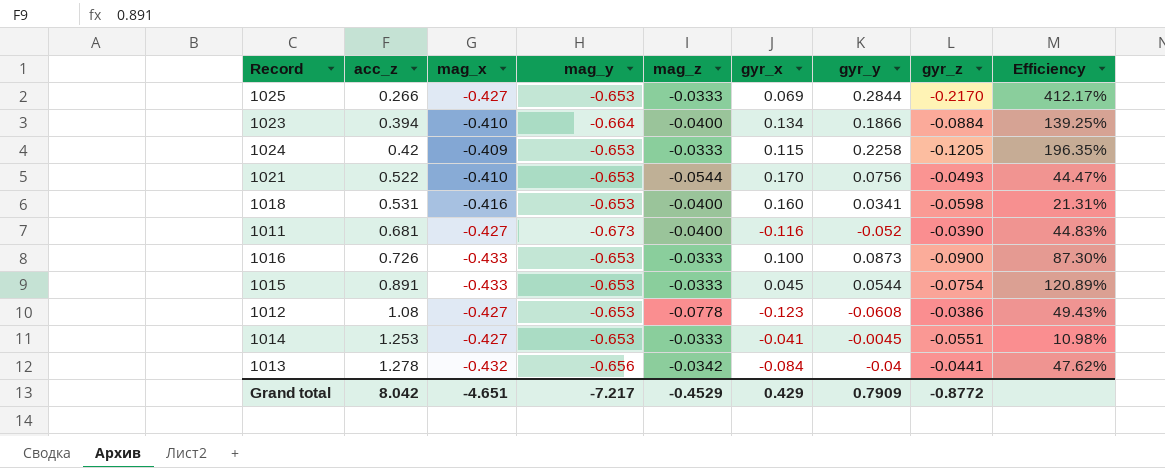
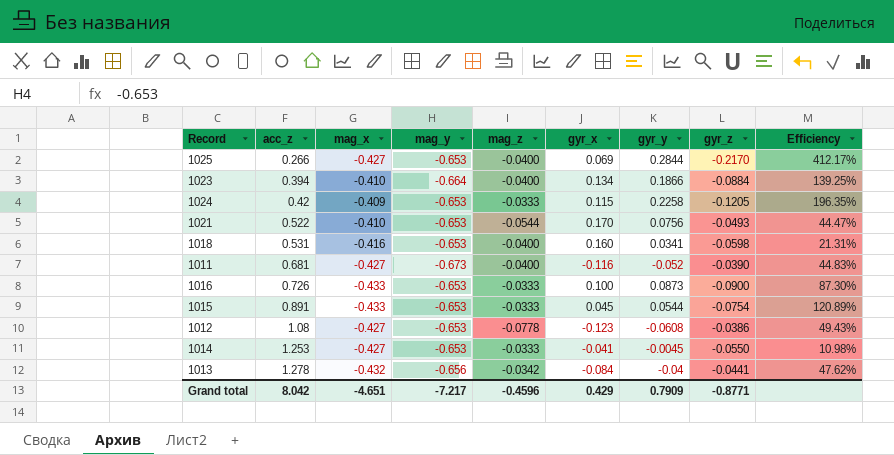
1025 | mag_z: -0.0333 -> -0.0400
1014 | gyr_z: -0.0551 -> -0.0550
Grand total | mag_z: -0.4529 -> -0.4596
Grand total | gyr_z: -0.8772 -> -0.8771

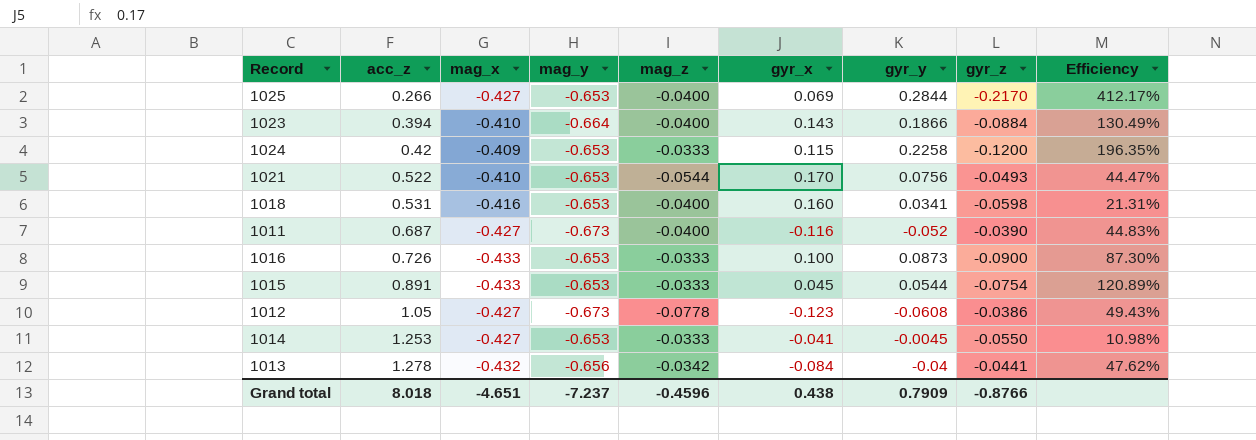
1023 | gyr_x: 0.134 -> 0.143
1023 | Efficiency: 139.25% -> 130.49%
1024 | gyr_z: -0.1205 -> -0.1200
1011 | acc_z: 0.681 -> 0.687
1012 | acc_z: 1.08 -> 1.05
1012 | mag_y: -0.653 -> -0.673
Grand total | acc_z: 8.042 -> 8.018
Grand total | mag_y: -7.217 -> -7.237
Grand total | gyr_x: 0.429 -> 0.438
Grand total | gyr_z: -0.8771 -> -0.8766

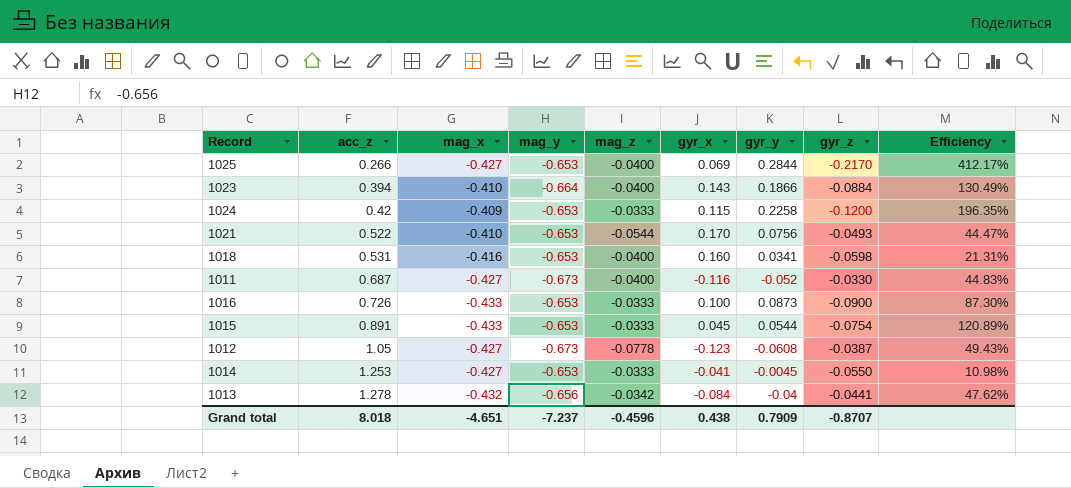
1011 | gyr_z: -0.0390 -> -0.0330
1012 | gyr_z: -0.0386 -> -0.0387
Grand total | gyr_z: -0.8766 -> -0.8707

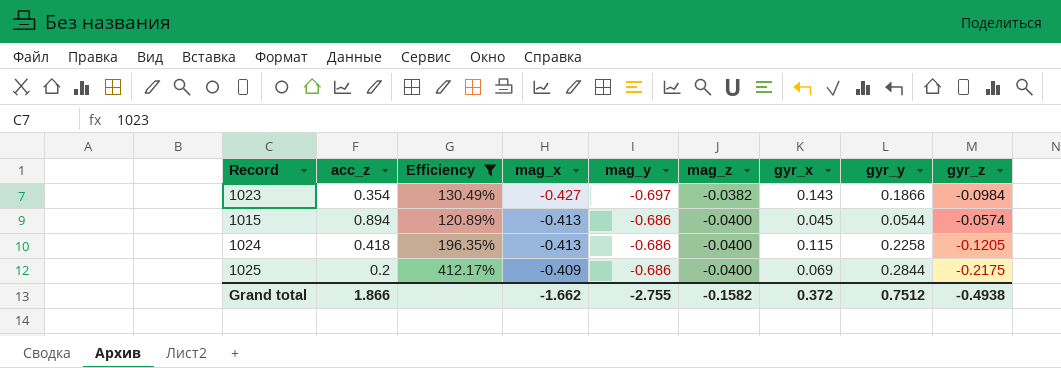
filter: none -> Efficiency >= 120.89%
row order: acc_z ascending -> mag_x ascending
column Efficiency | position: 9 -> 3
1023 | acc_z: 0.394 -> 0.354
1023 | mag_x: -0.410 -> -0.427
1023 | mag_y: -0.664 -> -0.697
1023 | mag_z: -0.0400 -> -0.0382
1023 | gyr_z: -0.0884 -> -0.0984
1015 | acc_z: 0.891 -> 0.894
1015 | mag_x: -0.433 -> -0.413
1015 | mag_y: -0.653 -> -0.686
1015 | mag_z: -0.0333 -> -0.0400
1015 | gyr_z: -0.0754 -> -0.0574
1024 | acc_z: 0.42 -> 0.418
1024 | mag_x: -0.409 -> -0.413
1024 | mag_y: -0.653 -> -0.686
1024 | mag_z: -0.0333 -> -0.0400
1024 | gyr_z: -0.1200 -> -0.1205
1025 | acc_z: 0.266 -> 0.2
1025 | mag_x: -0.427 -> -0.409
1025 | mag_y: -0.653 -> -0.686
1025 | gyr_z: -0.2170 -> -0.2175
Grand total | acc_z: 8.018 -> 1.866
Grand total | mag_x: -4.651 -> -1.662
Grand total | mag_y: -7.237 -> -2.755
Grand total | mag_z: -0.4596 -> -0.1582
Grand total | gyr_x: 0.438 -> 0.372
Grand total | gyr_y: 0.7909 -> 0.7512
Grand total | gyr_z: -0.8707 -> -0.4938

